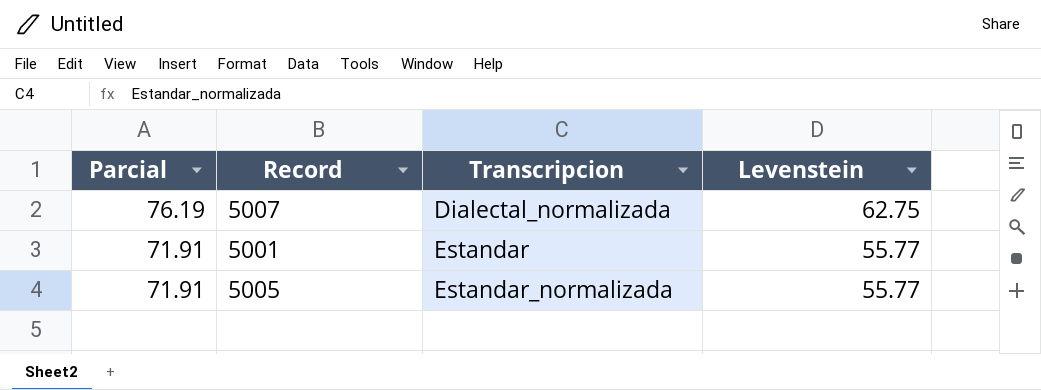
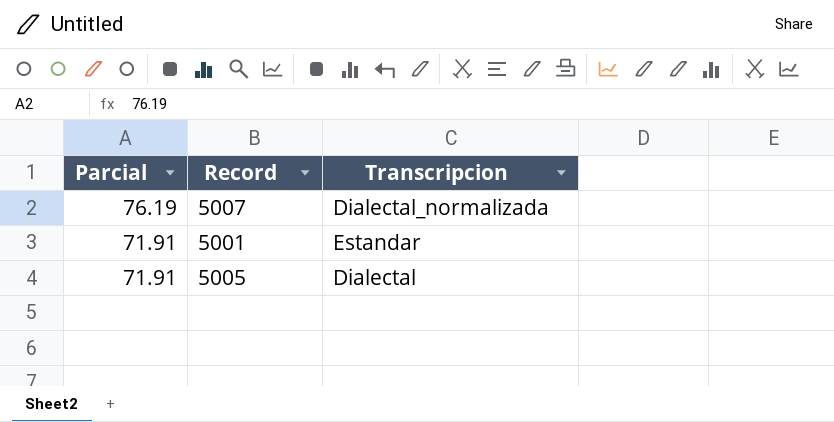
column Levenstein | position: 4 -> none
5005 | Transcripcion: Estandar_normalizada -> Dialectal

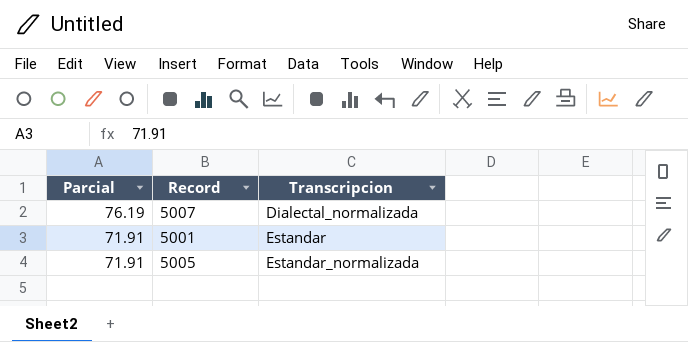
5005 | Transcripcion: Dialectal -> Estandar_normalizada

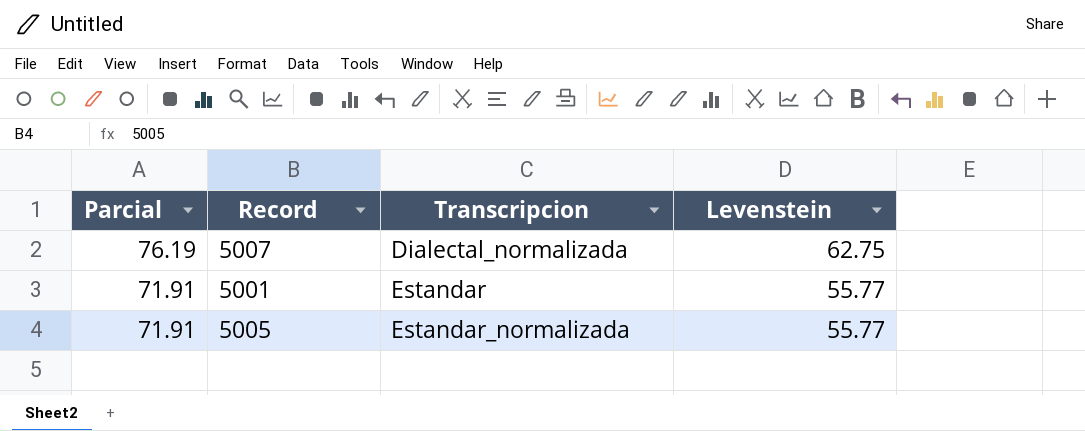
column Levenstein | position: none -> 4

